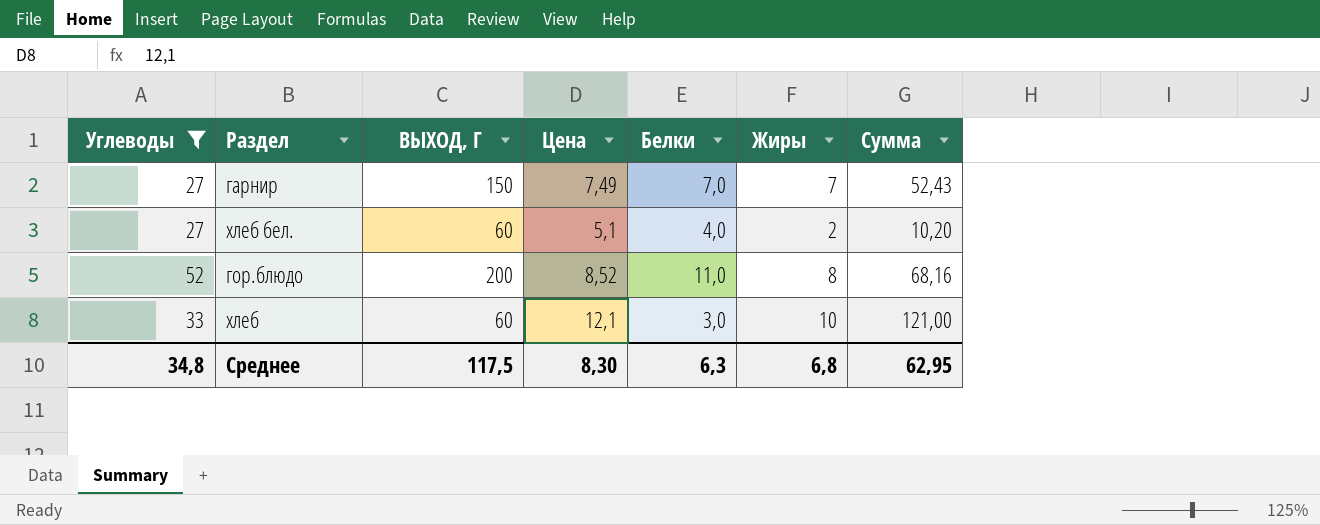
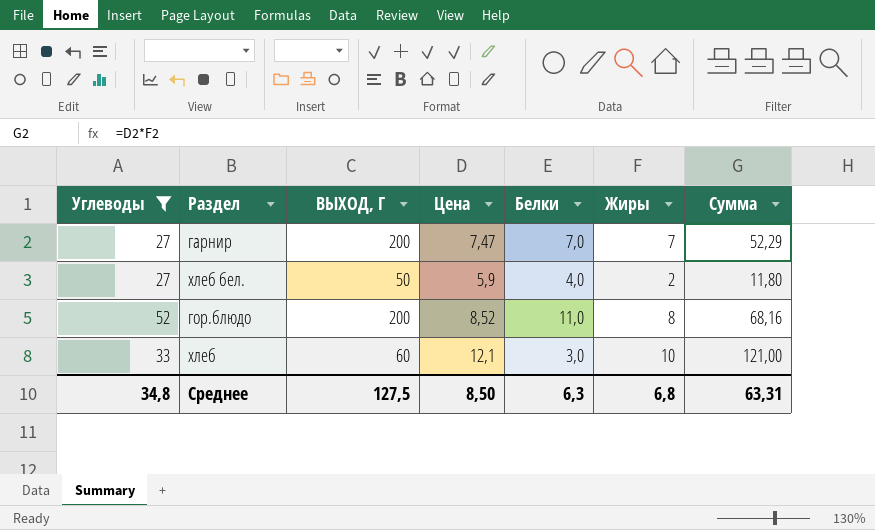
гарнир | ВЫХОД, Г: 150 -> 200
гарнир | Цена: 7,49 -> 7,47
гарнир | Сумма: 52,43 -> 52,29
хлеб бел. | ВЫХОД, Г: 60 -> 50
хлеб бел. | Цена: 5,1 -> 5,9
хлеб бел. | Сумма: 10,20 -> 11,80
Среднее | ВЫХОД, Г: 117,5 -> 127,5
Среднее | Цена: 8,30 -> 8,50
Среднее | Сумма: 62,95 -> 63,31

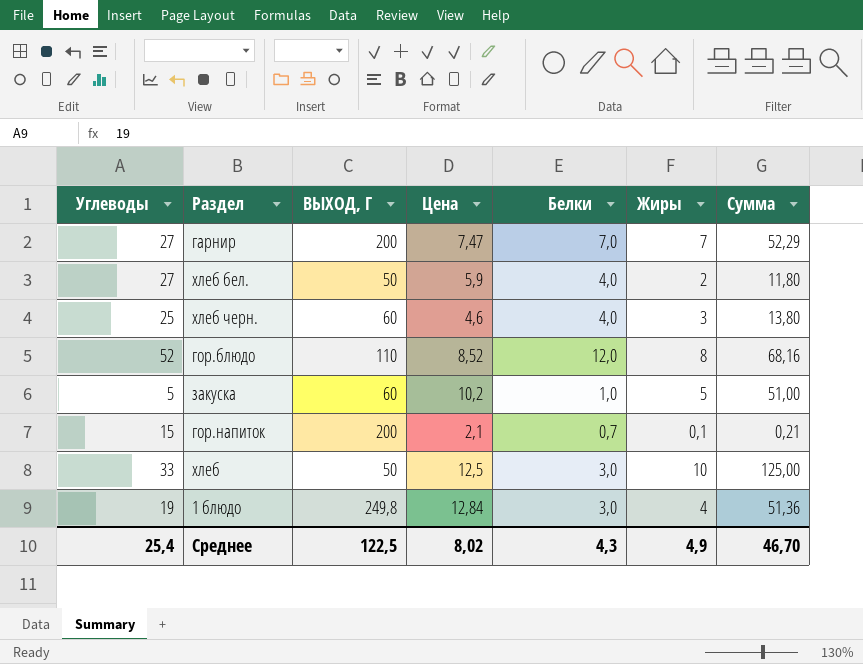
filter: Углеводы >= 27 -> none
гор.блюдо | ВЫХОД, Г: 200 -> 110
гор.блюдо | Белки: 11,0 -> 12,0
хлеб | ВЫХОД, Г: 60 -> 50
хлеб | Цена: 12,1 -> 12,5
хлеб | Сумма: 121,00 -> 125,00
Среднее | Углеводы: 34,8 -> 25,4
Среднее | ВЫХОД, Г: 127,5 -> 122,5
Среднее | Цена: 8,50 -> 8,02
Среднее | Белки: 6,3 -> 4,3
Среднее | Жиры: 6,8 -> 4,9
Среднее | Сумма: 63,31 -> 46,70

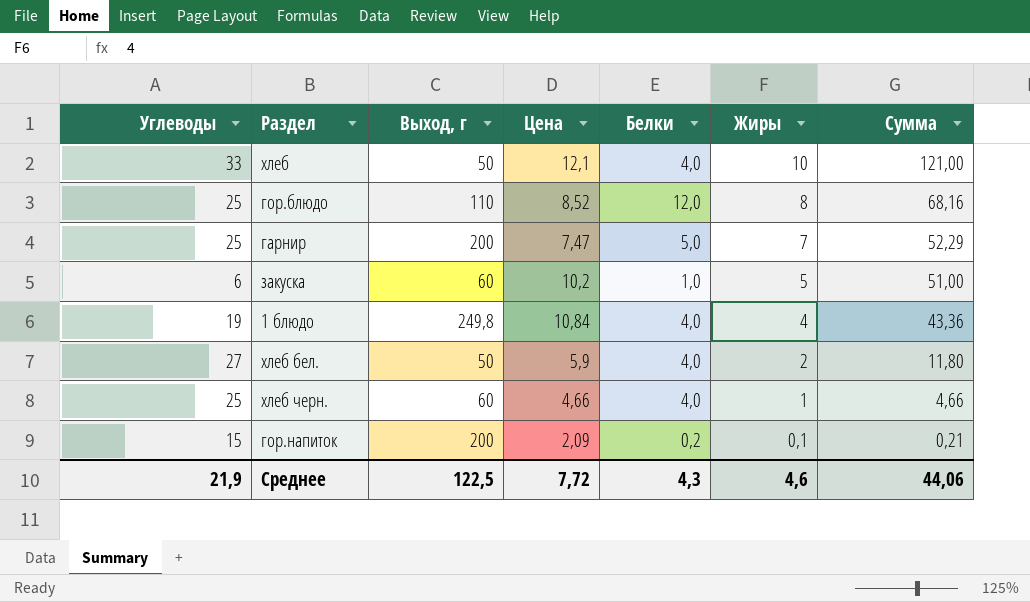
row order: none -> Жиры descending
column name: ВЫХОД, Г -> Выход, г
хлеб | Цена: 12,5 -> 12,1
хлеб | Белки: 3,0 -> 4,0
хлеб | Сумма: 125,00 -> 121,00
гор.блюдо | Углеводы: 52 -> 25
гарнир | Углеводы: 27 -> 25
гарнир | Белки: 7,0 -> 5,0
закуска | Углеводы: 5 -> 6
1 блюдо | Цена: 12,84 -> 10,84
1 блюдо | Белки: 3,0 -> 4,0
1 блюдо | Сумма: 51,36 -> 43,36
хлеб черн. | Цена: 4,6 -> 4,66
хлеб черн. | Жиры: 3 -> 1
хлеб черн. | Сумма: 13,80 -> 4,66
гор.напиток | Цена: 2,1 -> 2,09
гор.напиток | Белки: 0,7 -> 0,2
Среднее | Углеводы: 25,4 -> 21,9
Среднее | Цена: 8,02 -> 7,72
Среднее | Жиры: 4,9 -> 4,6
Среднее | Сумма: 46,70 -> 44,06

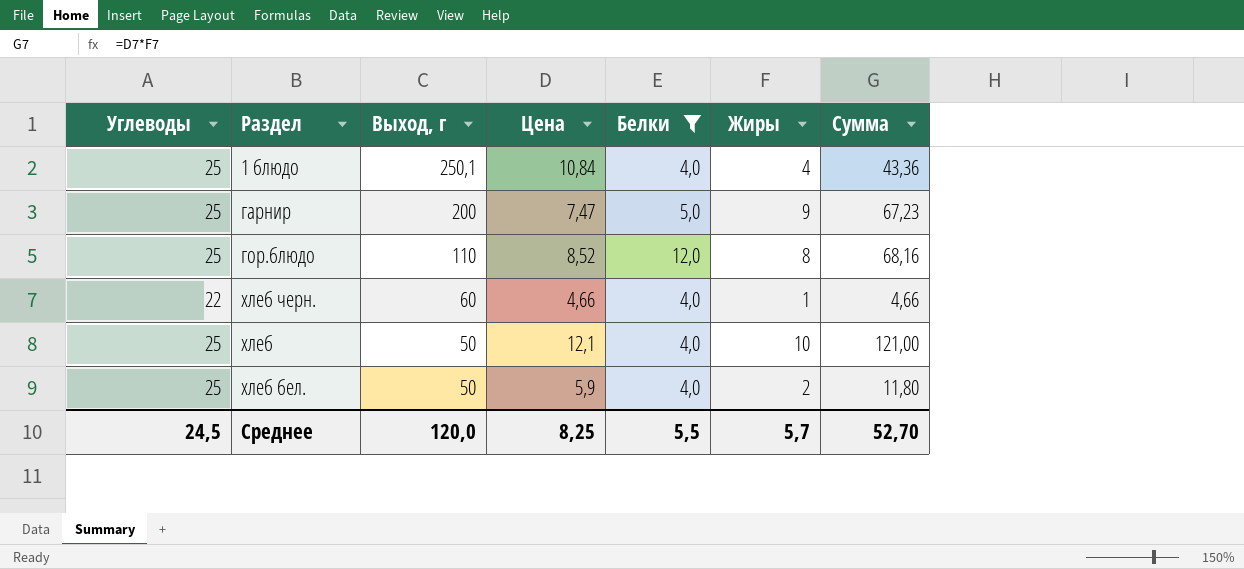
filter: none -> Белки >= 4,0
row order: Жиры descending -> Выход, г descending
1 блюдо | Углеводы: 19 -> 25
1 блюдо | Выход, г: 249,8 -> 250,1
гарнир | Жиры: 7 -> 9
гарнир | Сумма: 52,29 -> 67,23
хлеб черн. | Углеводы: 25 -> 22
хлеб | Углеводы: 33 -> 25
хлеб бел. | Углеводы: 27 -> 25
Среднее | Углеводы: 21,9 -> 24,5
Среднее | Выход, г: 122,5 -> 120,0
Среднее | Цена: 7,72 -> 8,25
Среднее | Белки: 4,3 -> 5,5
Среднее | Жиры: 4,6 -> 5,7
Среднее | Сумма: 44,06 -> 52,70

